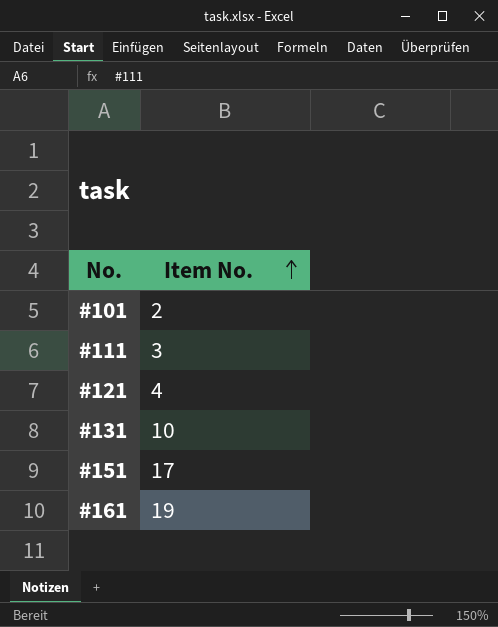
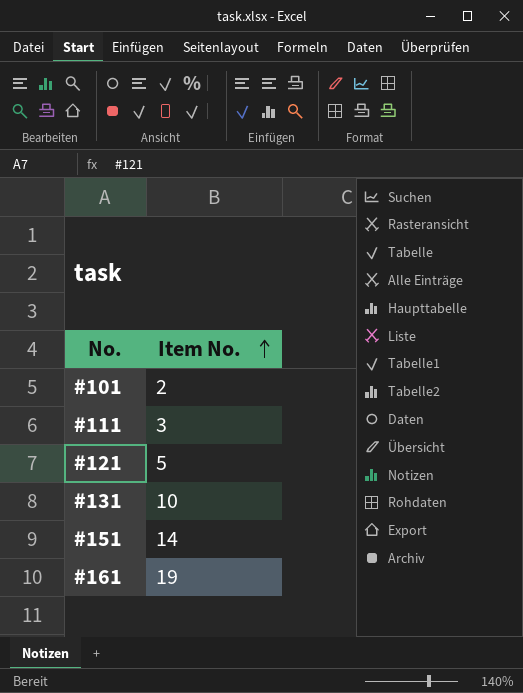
#121 | Item No.: 4 -> 5
#151 | Item No.: 17 -> 14

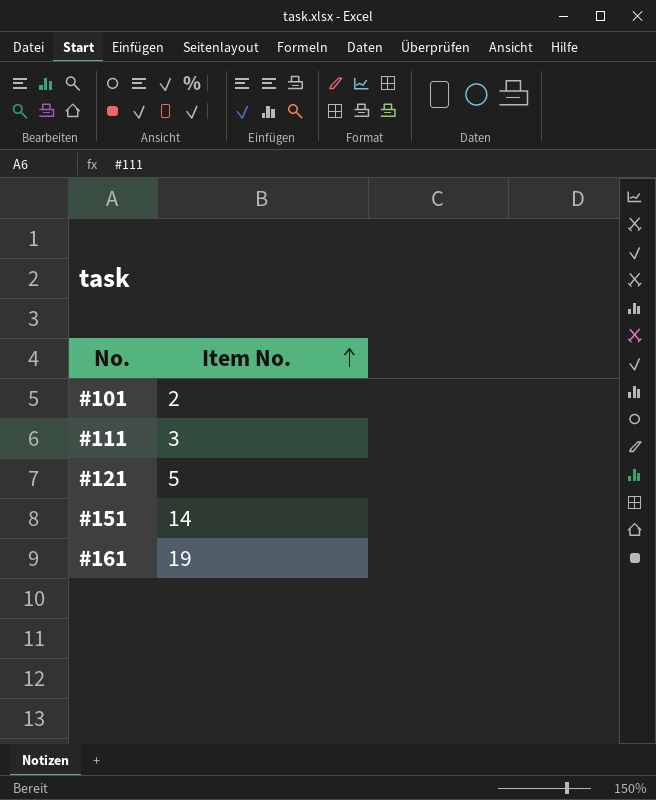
row #131: 10 -> none

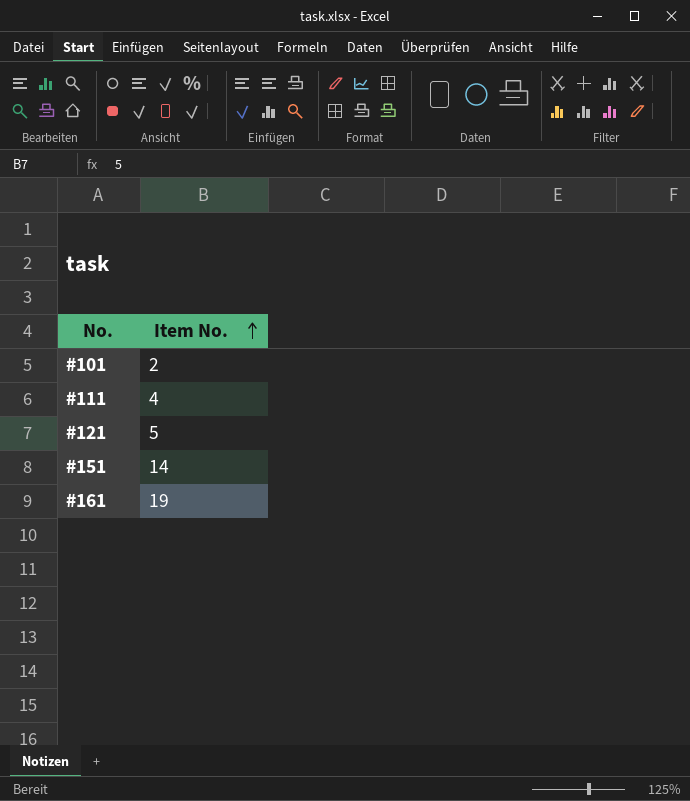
#111 | Item No.: 3 -> 4

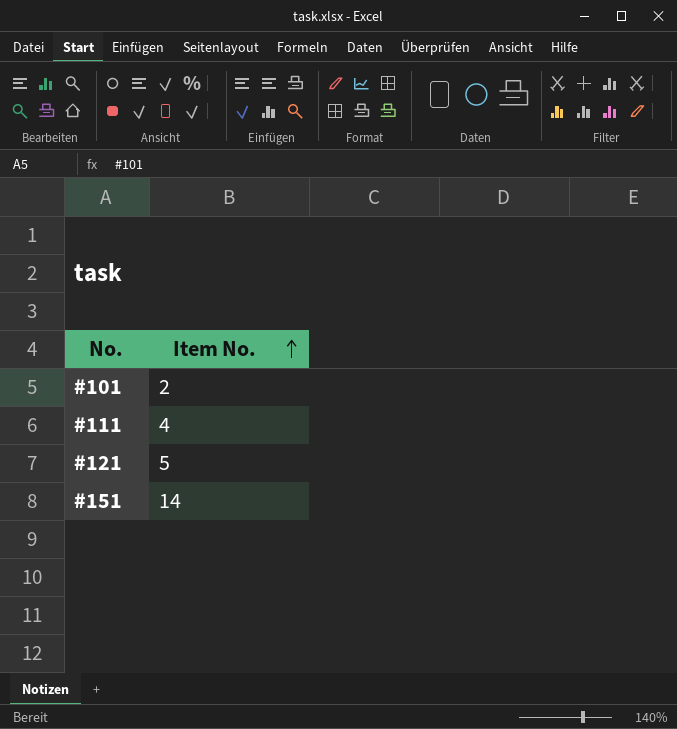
row #161: 19 -> none

